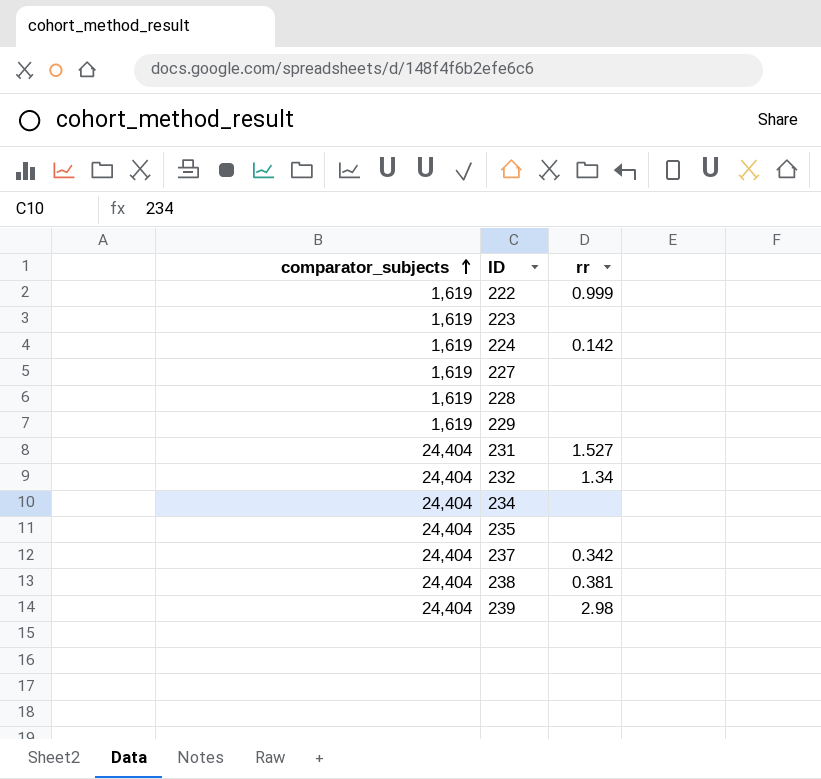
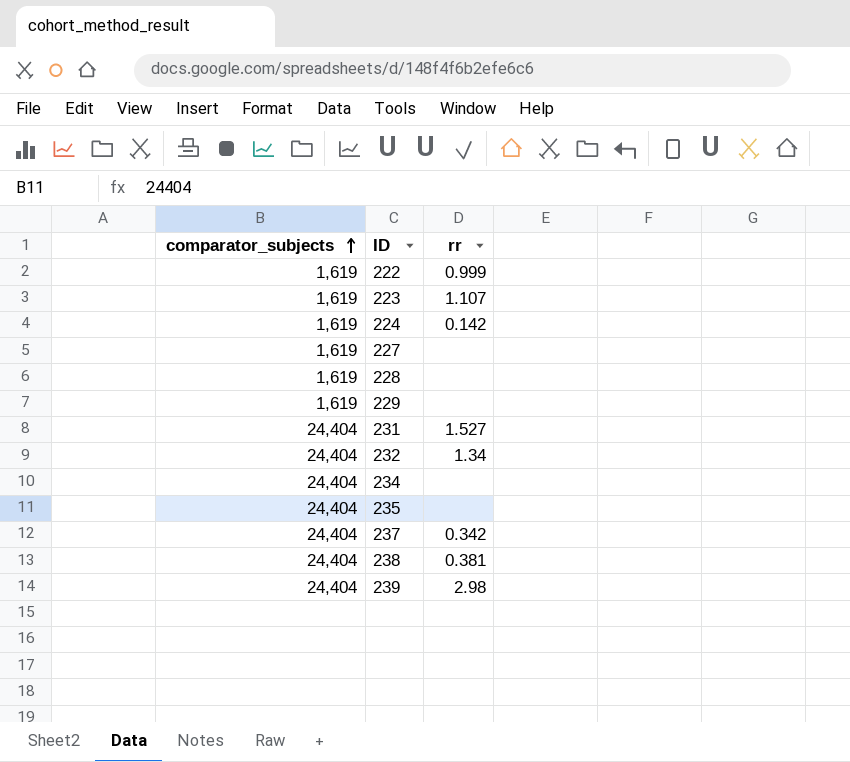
223 | rr: none -> 1.107

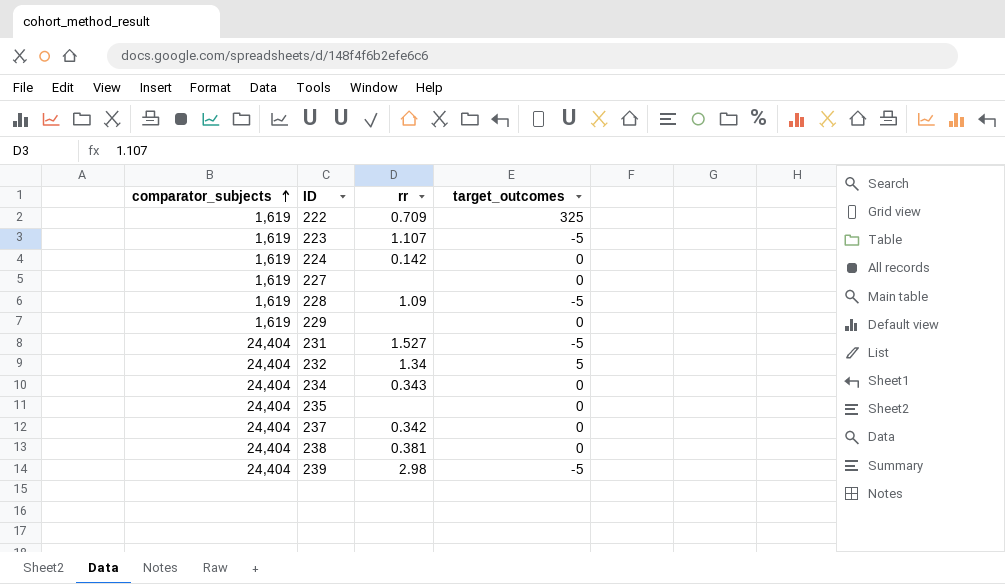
column target_outcomes | position: none -> 4
222 | rr: 0.999 -> 0.709
228 | rr: none -> 1.09
234 | rr: none -> 0.343

